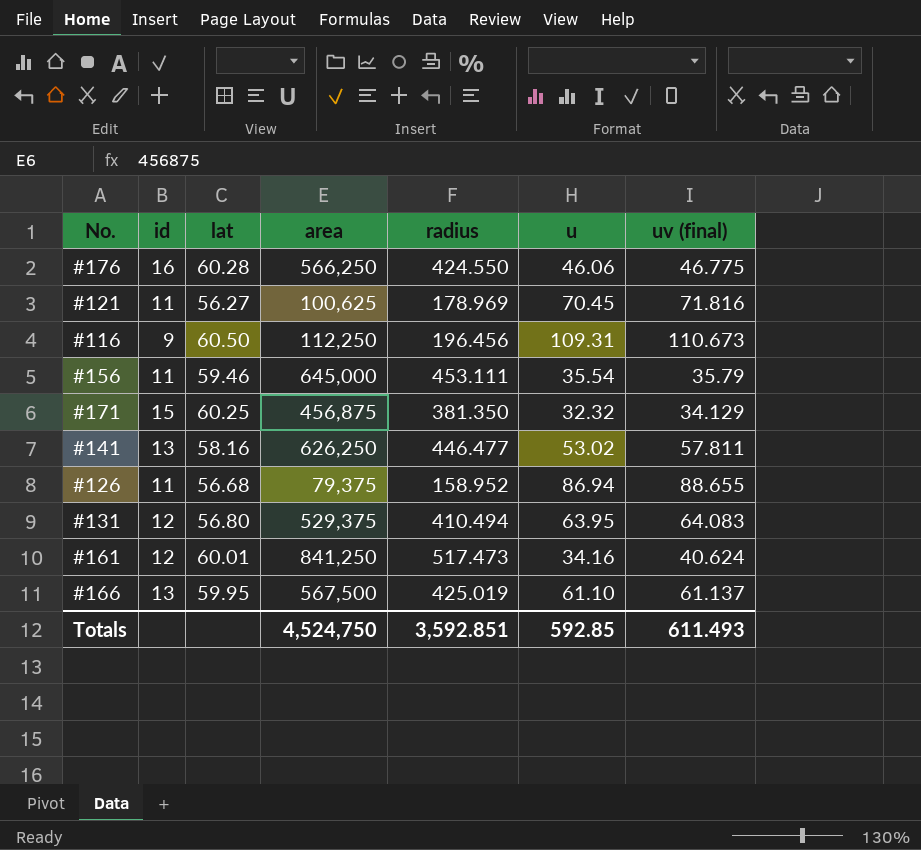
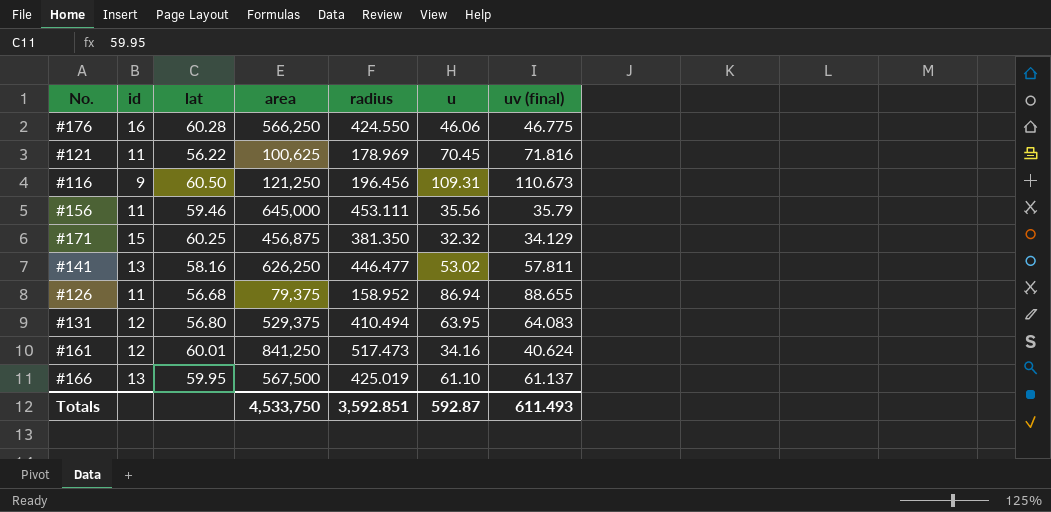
#121 | lat: 56.27 -> 56.22
#116 | area: 112,250 -> 121,250
#156 | u: 35.54 -> 35.56
Totals | area: 4,524,750 -> 4,533,750
Totals | u: 592.85 -> 592.87

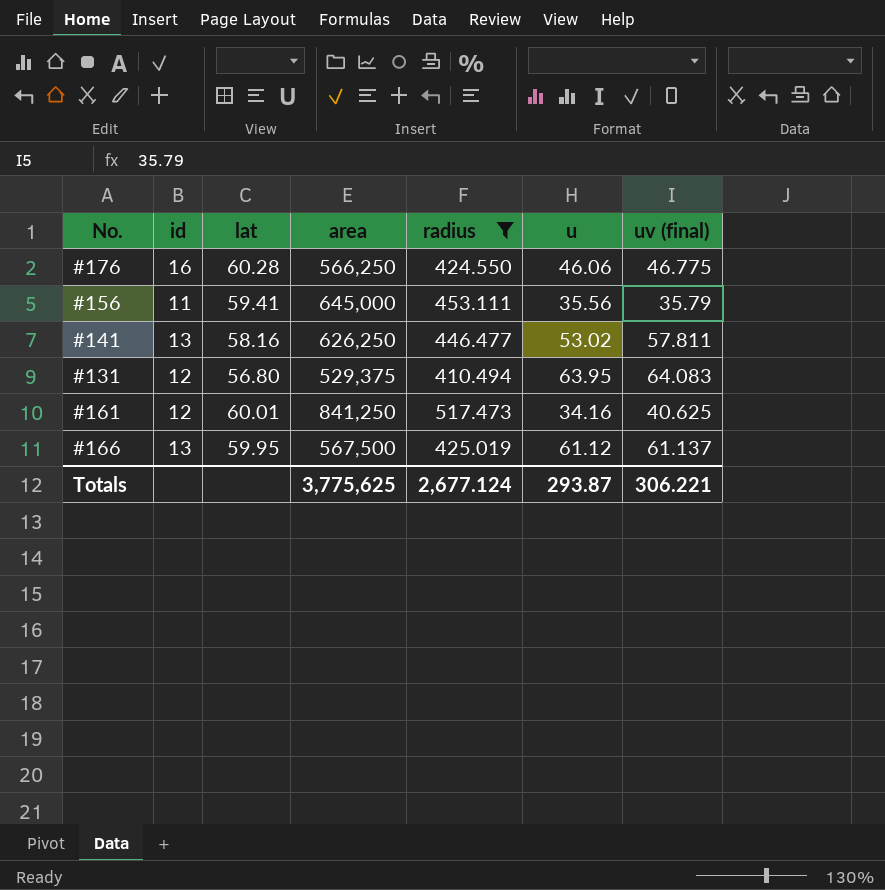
filter: none -> radius >= 410.494
#156 | lat: 59.46 -> 59.41
#161 | uv (final): 40.624 -> 40.625
#166 | u: 61.10 -> 61.12
Totals | area: 4,533,750 -> 3,775,625
Totals | radius: 3,592.851 -> 2,677.124
Totals | u: 592.87 -> 293.87
Totals | uv (final): 611.493 -> 306.221

